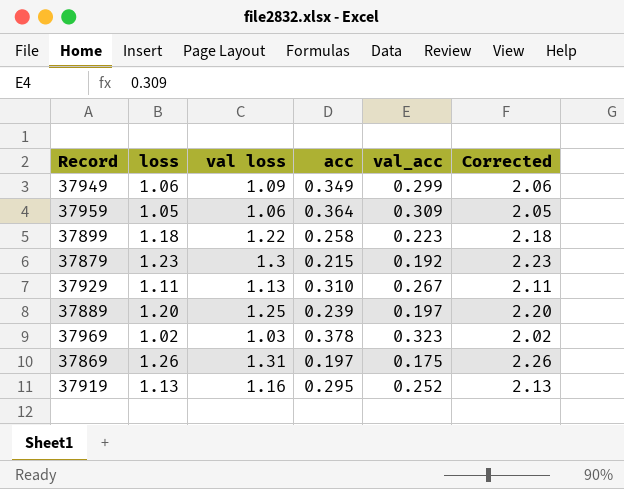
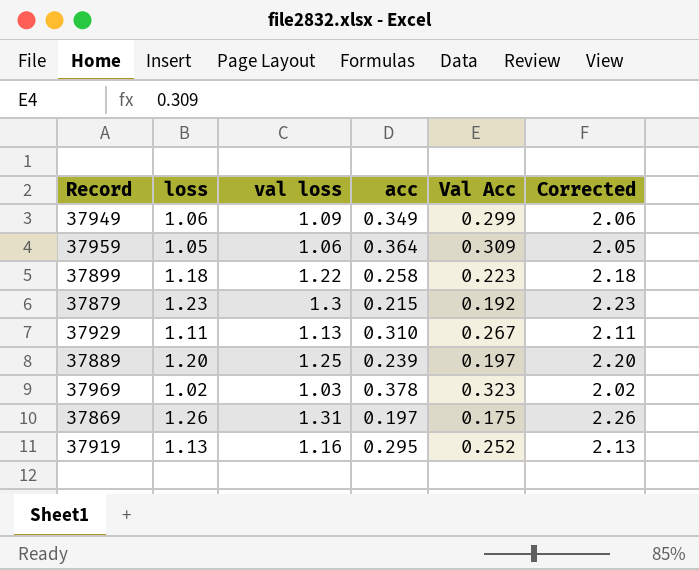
column name: val_acc -> Val Acc

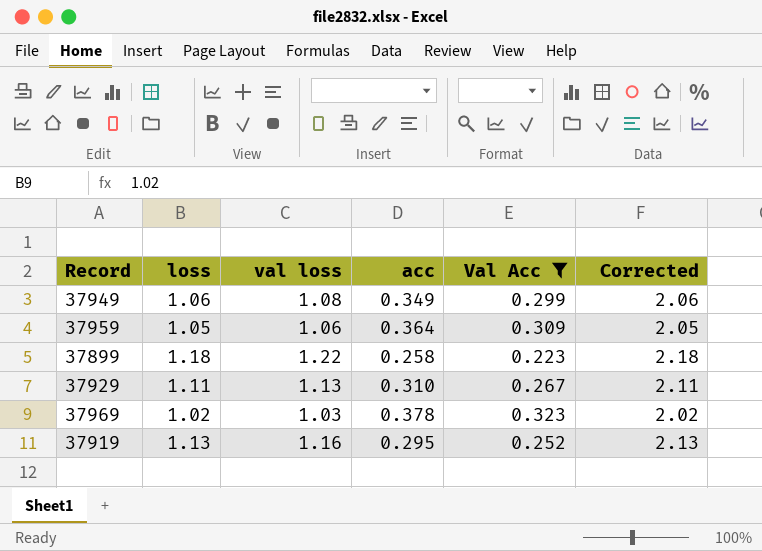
filter: none -> Val Acc >= 0.223
37949 | val loss: 1.09 -> 1.08

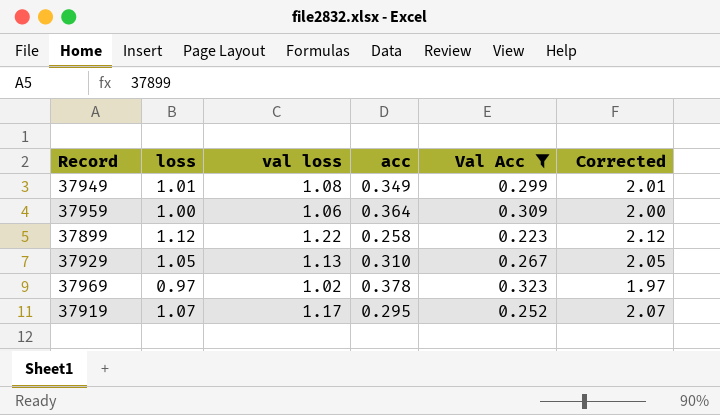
37949 | loss: 1.06 -> 1.01
37949 | Corrected: 2.06 -> 2.01
37959 | loss: 1.05 -> 1.00
37959 | Corrected: 2.05 -> 2.00
37899 | loss: 1.18 -> 1.12
37899 | Corrected: 2.18 -> 2.12
37929 | loss: 1.11 -> 1.05
37929 | Corrected: 2.11 -> 2.05
37969 | loss: 1.02 -> 0.97
37969 | val loss: 1.03 -> 1.02
37969 | Corrected: 2.02 -> 1.97
37919 | loss: 1.13 -> 1.07
37919 | val loss: 1.16 -> 1.17
37919 | Corrected: 2.13 -> 2.07

